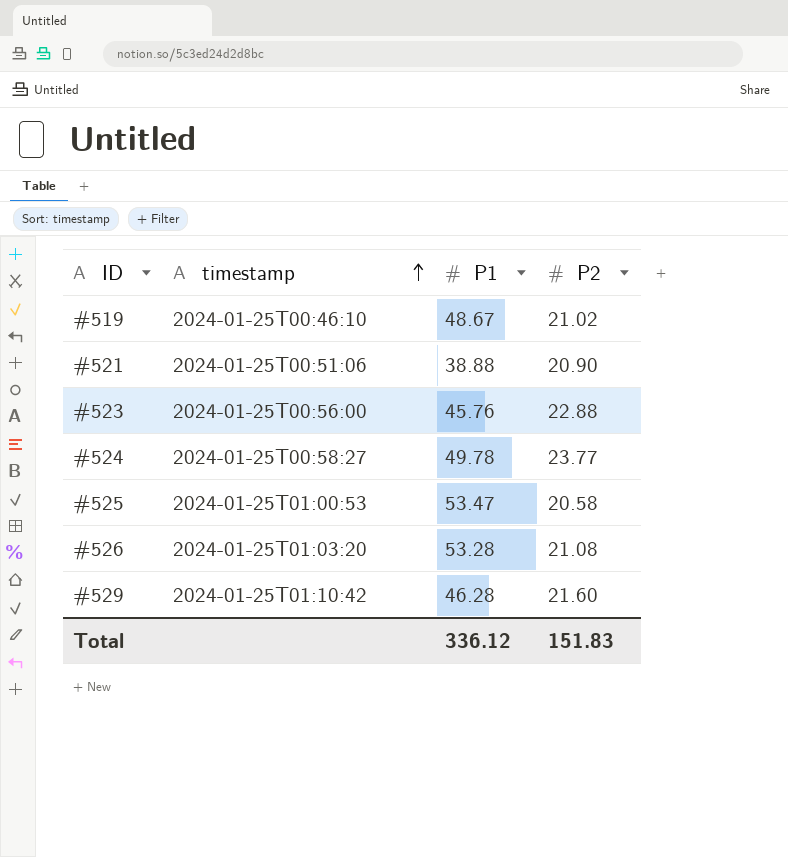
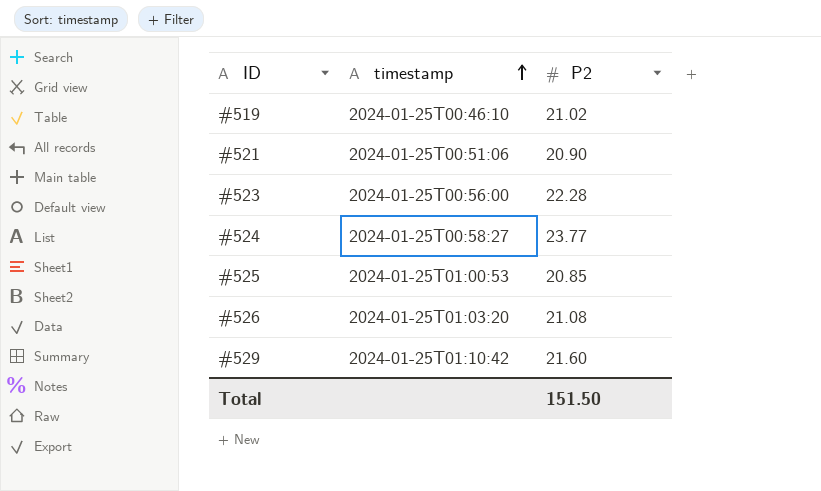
column P1 | position: 3 -> none
#523 | P2: 22.88 -> 22.28
#525 | P2: 20.58 -> 20.85
Total | P2: 151.83 -> 151.50

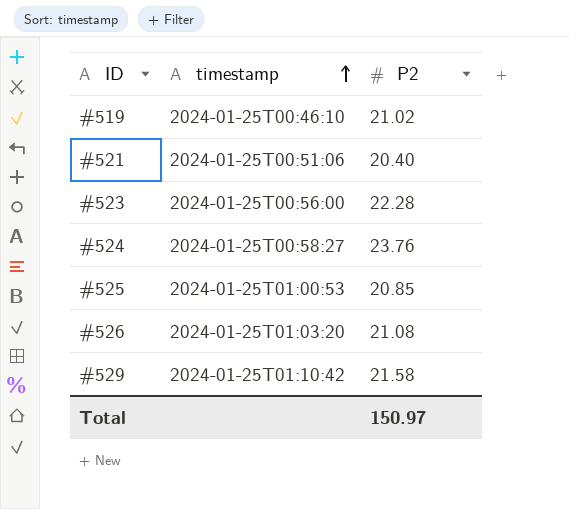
#521 | P2: 20.90 -> 20.40
#524 | P2: 23.77 -> 23.76
#529 | P2: 21.60 -> 21.58
Total | P2: 151.50 -> 150.97

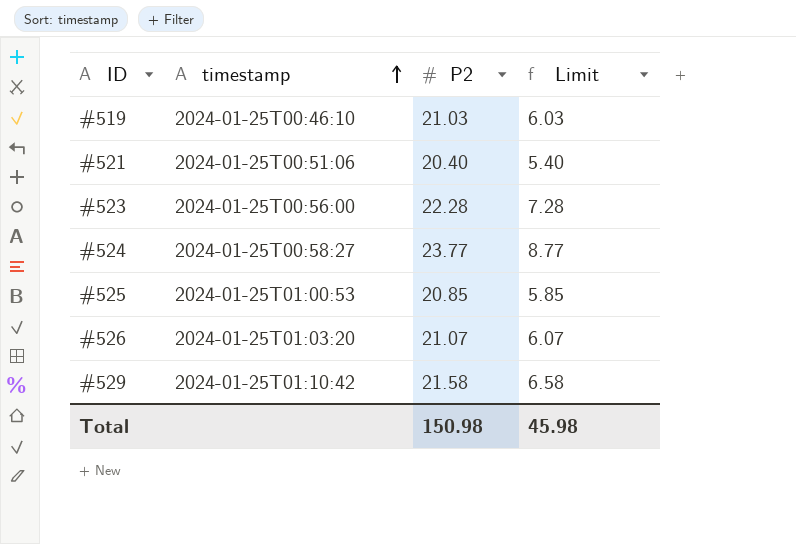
column Limit | formula: none -> [P2] - 15
#519 | P2: 21.02 -> 21.03
#524 | P2: 23.76 -> 23.77
#526 | P2: 21.08 -> 21.07
Total | P2: 150.97 -> 150.98

